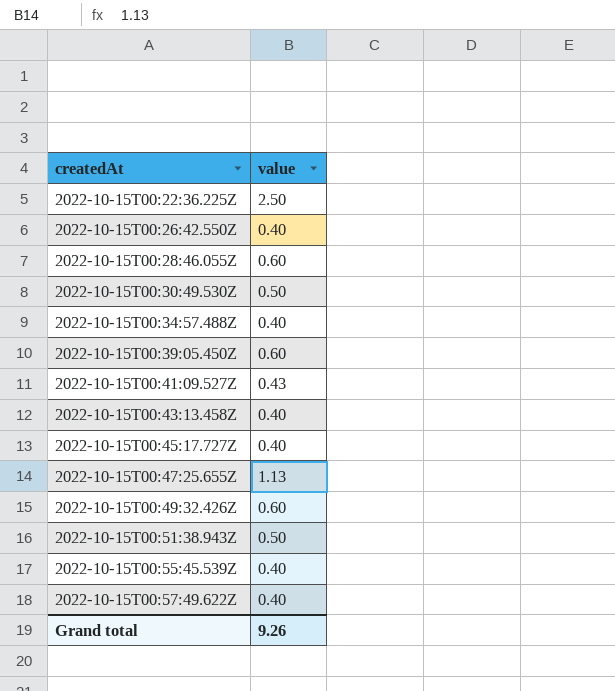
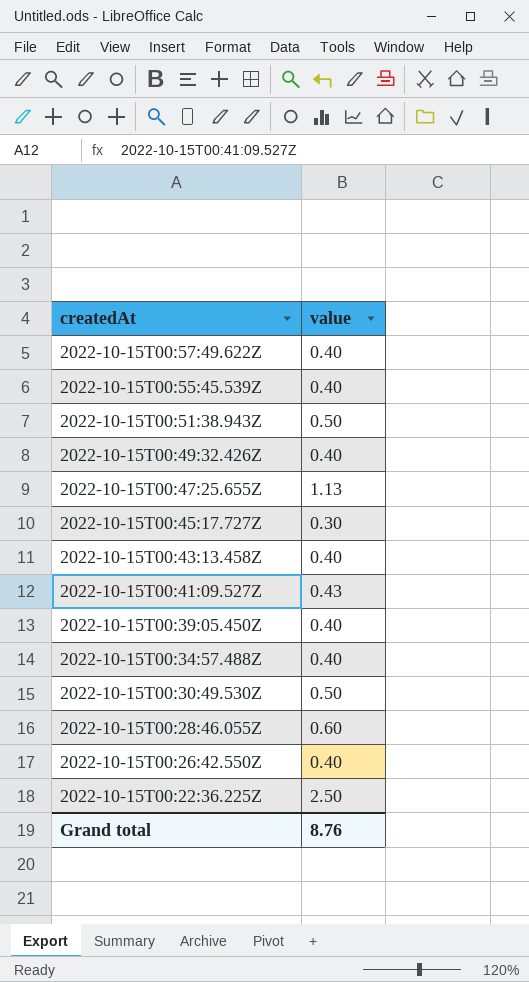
row order: createdAt ascending -> createdAt descending
2022-10-15T00:49:32.426Z | value: 0.60 -> 0.40
2022-10-15T00:45:17.727Z | value: 0.40 -> 0.30
2022-10-15T00:39:05.450Z | value: 0.60 -> 0.40
Grand total | value: 9.26 -> 8.76

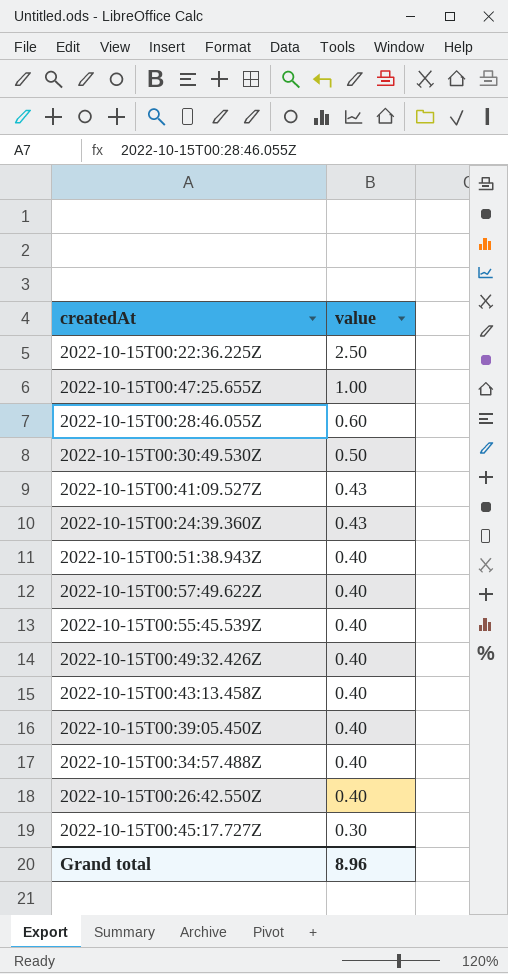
row order: createdAt descending -> value descending
2022-10-15T00:47:25.655Z | value: 1.13 -> 1.00
row 2022-10-15T00:24:39.360Z: none -> 0.43
2022-10-15T00:51:38.943Z | value: 0.50 -> 0.40
Grand total | value: 8.76 -> 8.96

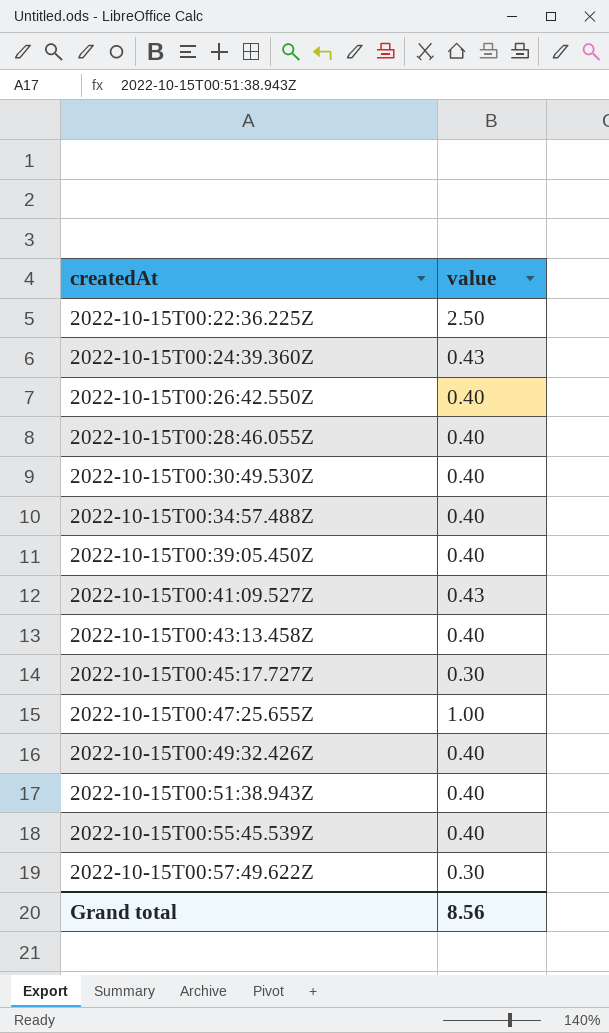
row order: value descending -> createdAt ascending
2022-10-15T00:28:46.055Z | value: 0.60 -> 0.40
2022-10-15T00:30:49.530Z | value: 0.50 -> 0.40
2022-10-15T00:57:49.622Z | value: 0.40 -> 0.30
Grand total | value: 8.96 -> 8.56

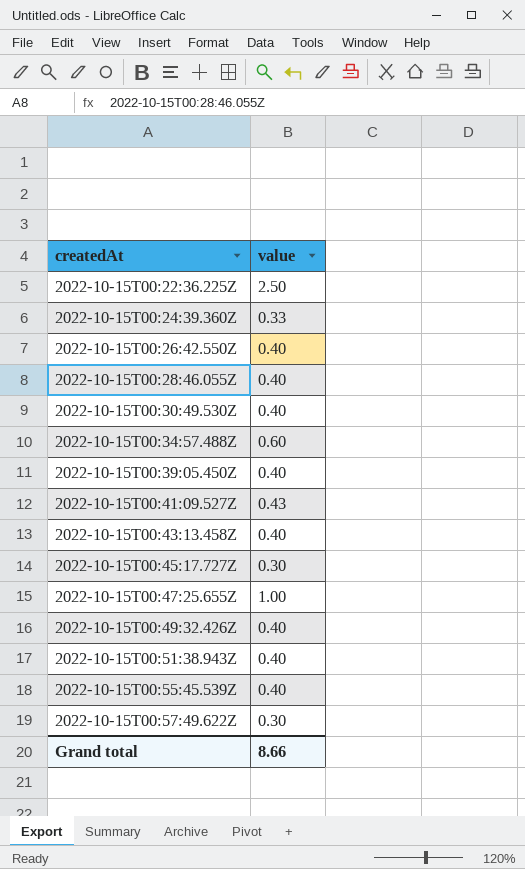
2022-10-15T00:24:39.360Z | value: 0.43 -> 0.33
2022-10-15T00:34:57.488Z | value: 0.40 -> 0.60
Grand total | value: 8.56 -> 8.66

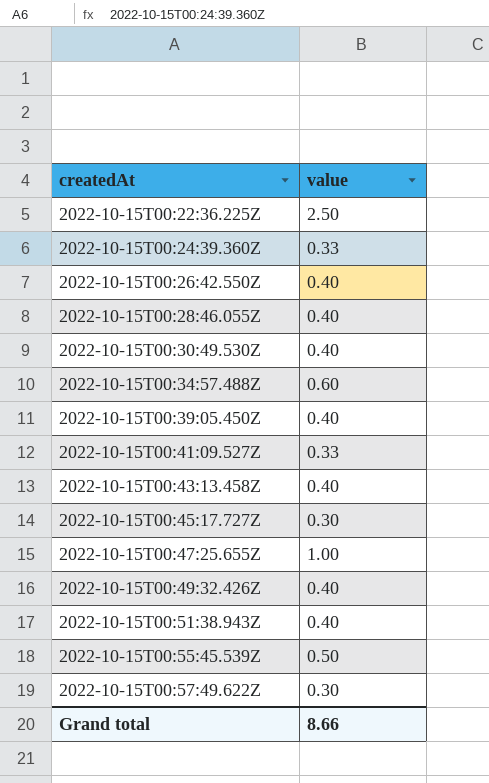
2022-10-15T00:41:09.527Z | value: 0.43 -> 0.33
2022-10-15T00:55:45.539Z | value: 0.40 -> 0.50

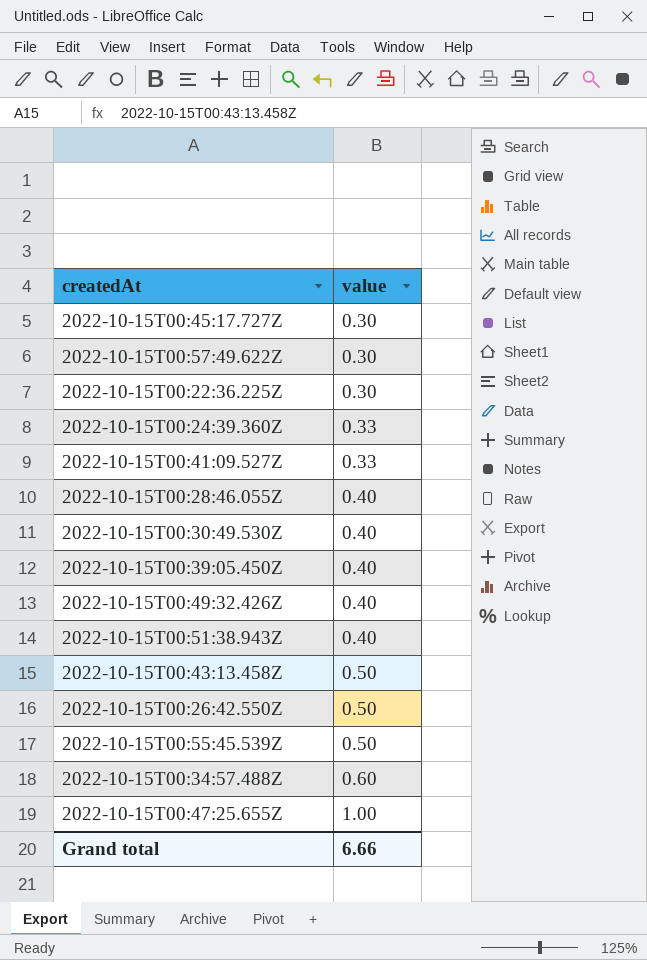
row order: createdAt ascending -> value ascending
2022-10-15T00:22:36.225Z | value: 2.50 -> 0.30
2022-10-15T00:43:13.458Z | value: 0.40 -> 0.50
2022-10-15T00:26:42.550Z | value: 0.40 -> 0.50
Grand total | value: 8.66 -> 6.66

